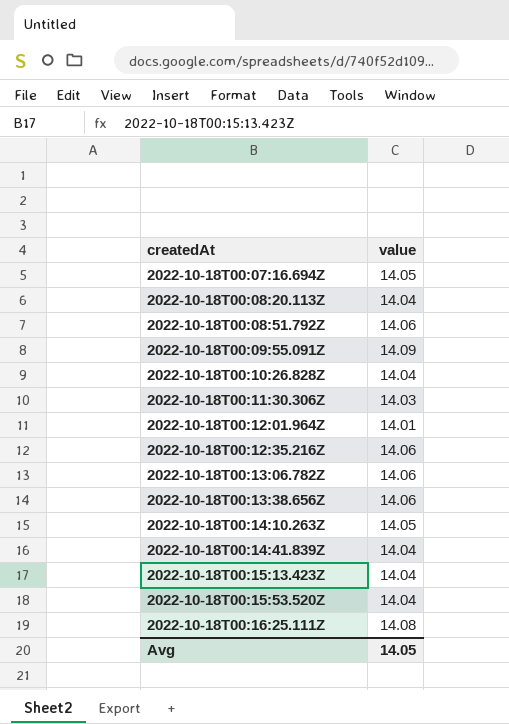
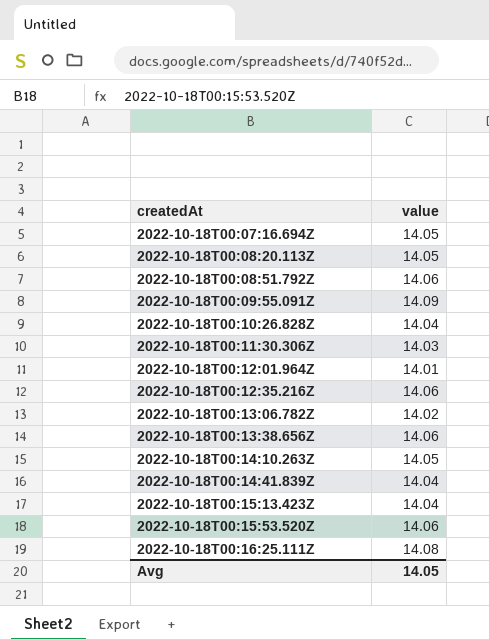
2022-10-18T00:08:20.113Z | value: 14.04 -> 14.05
2022-10-18T00:13:06.782Z | value: 14.06 -> 14.02
2022-10-18T00:15:53.520Z | value: 14.04 -> 14.06

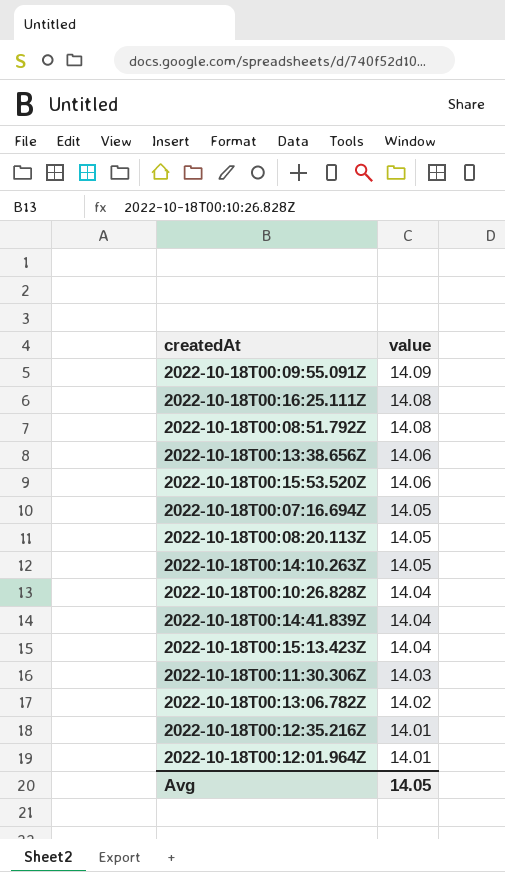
row order: createdAt ascending -> value descending
2022-10-18T00:08:51.792Z | value: 14.06 -> 14.08
2022-10-18T00:12:35.216Z | value: 14.06 -> 14.01

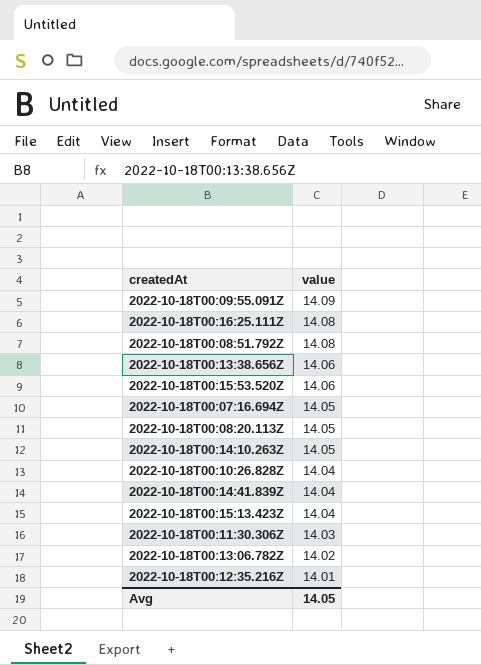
row 2022-10-18T00:12:01.964Z: 14.01 -> none

